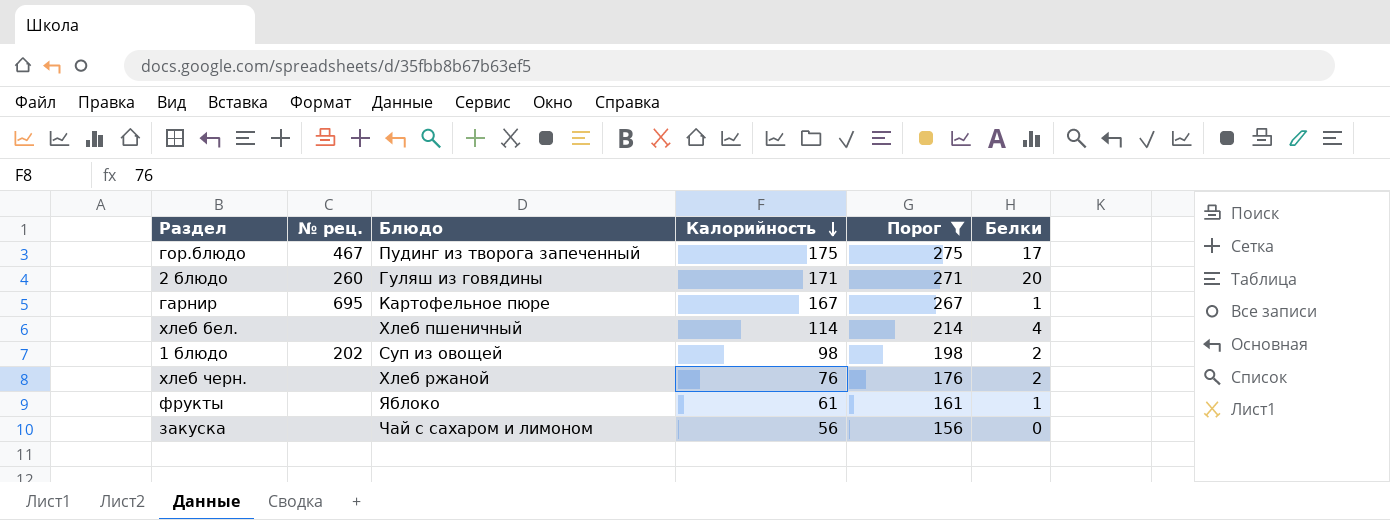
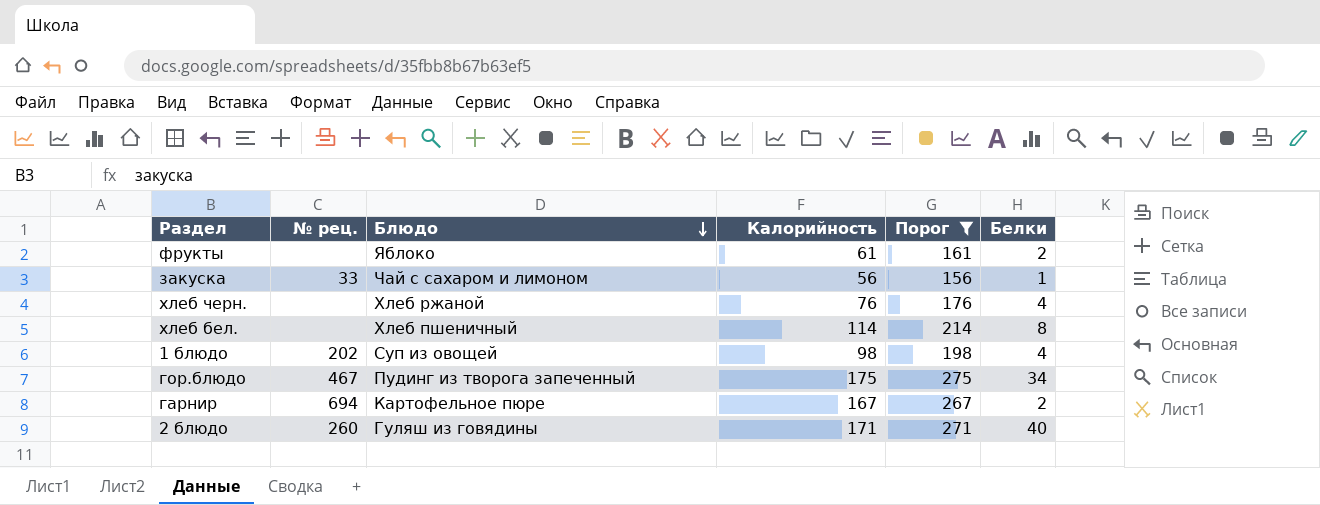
row order: Калорийность descending -> Блюдо descending
фрукты | Белки: 1 -> 2
закуска | № рец.: none -> 33
закуска | Белки: 0 -> 1
хлеб черн. | Белки: 2 -> 4
хлеб бел. | Белки: 4 -> 8
1 блюдо | Белки: 2 -> 4
гор.блюдо | Белки: 17 -> 34
гарнир | № рец.: 695 -> 694
гарнир | Белки: 1 -> 2
2 блюдо | Белки: 20 -> 40

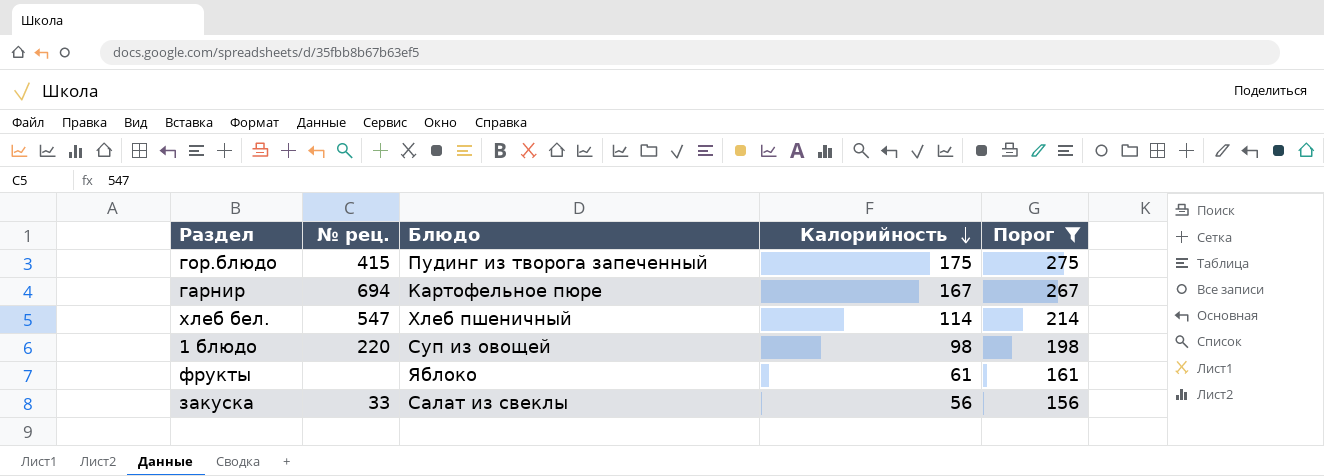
row order: Блюдо descending -> Калорийность descending
column Белки | position: 6 -> none
row хлеб черн.: none | Хлеб ржаной | 76 | 176 | 4 -> none
row 2 блюдо: 260 | Гуляш из говядины | 171 | 271 | 40 -> none
гор.блюдо | № рец.: 467 -> 415
хлеб бел. | № рец.: none -> 547
1 блюдо | № рец.: 202 -> 220
закуска | Блюдо: Чай с сахаром и лимоном -> Салат из свеклы

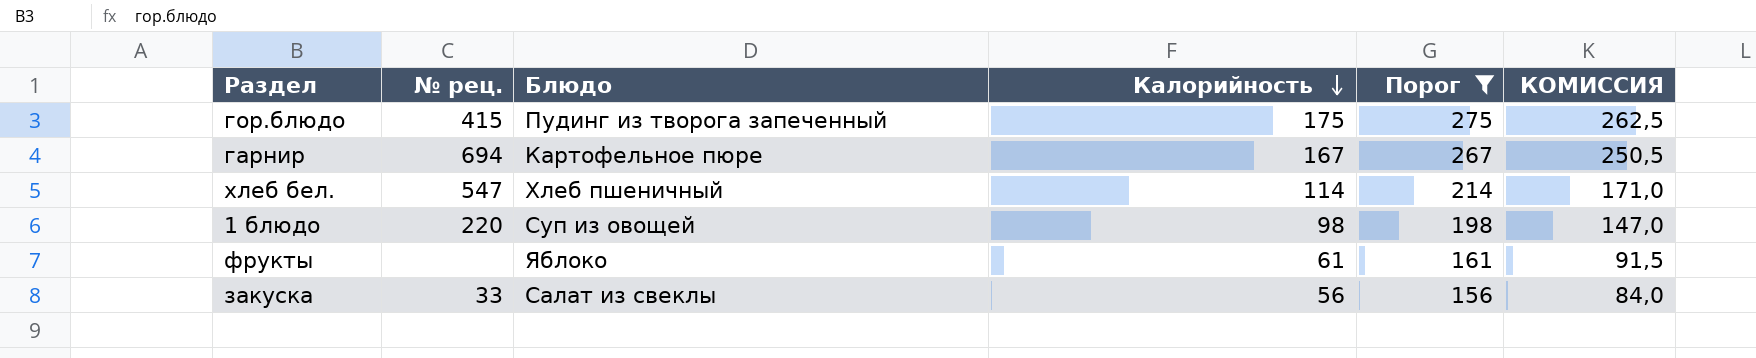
column КОМИССИЯ | formula: none -> [Калорийность] * 1,5

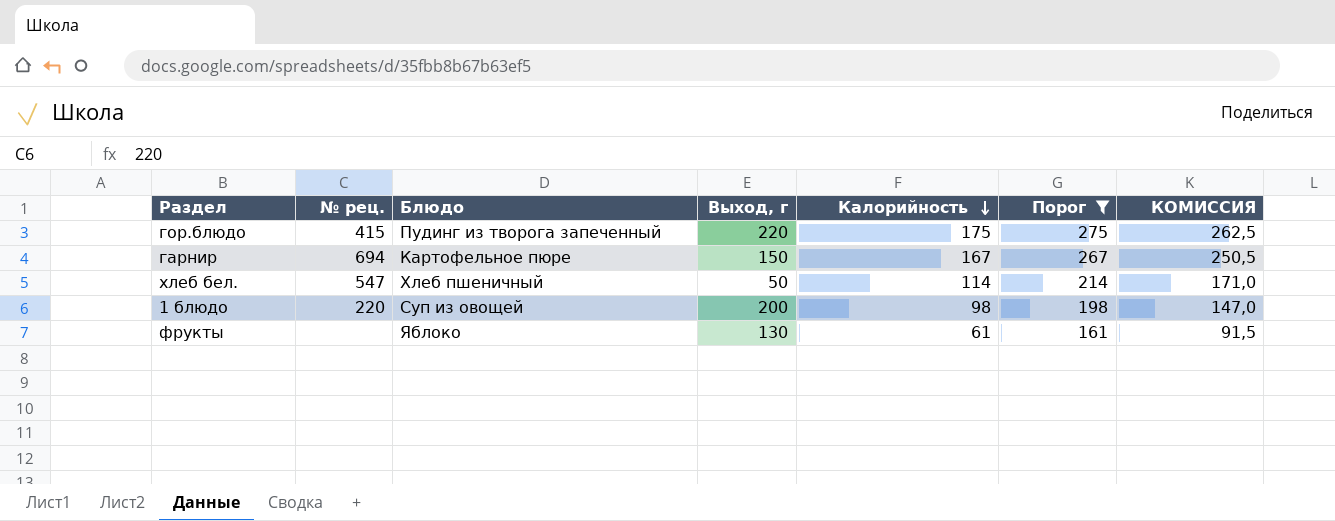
column Выход, г | position: none -> 4
row закуска: 33 | Салат из свеклы | 56 | 156 | 84,0 -> none

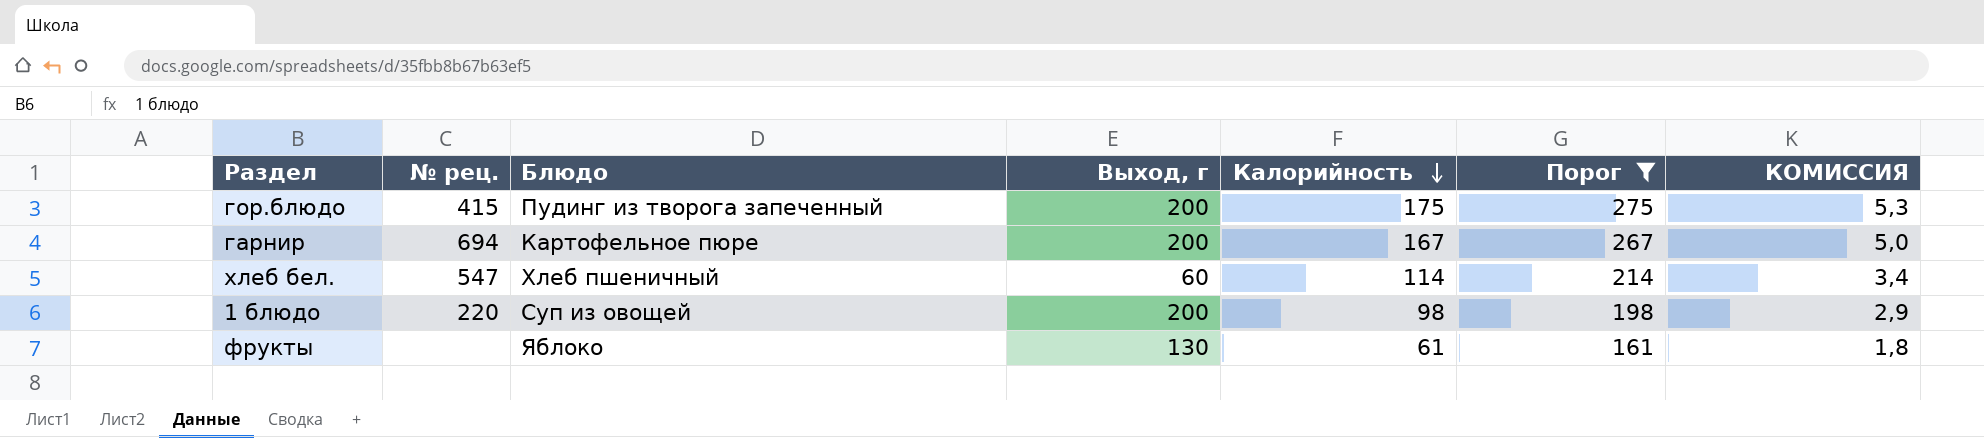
column КОМИССИЯ | formula: [Калорийность] * 1,5 -> [Калорийность] * 0,03
гор.блюдо | Выход, г: 220 -> 200
гарнир | Выход, г: 150 -> 200
хлеб бел. | Выход, г: 50 -> 60

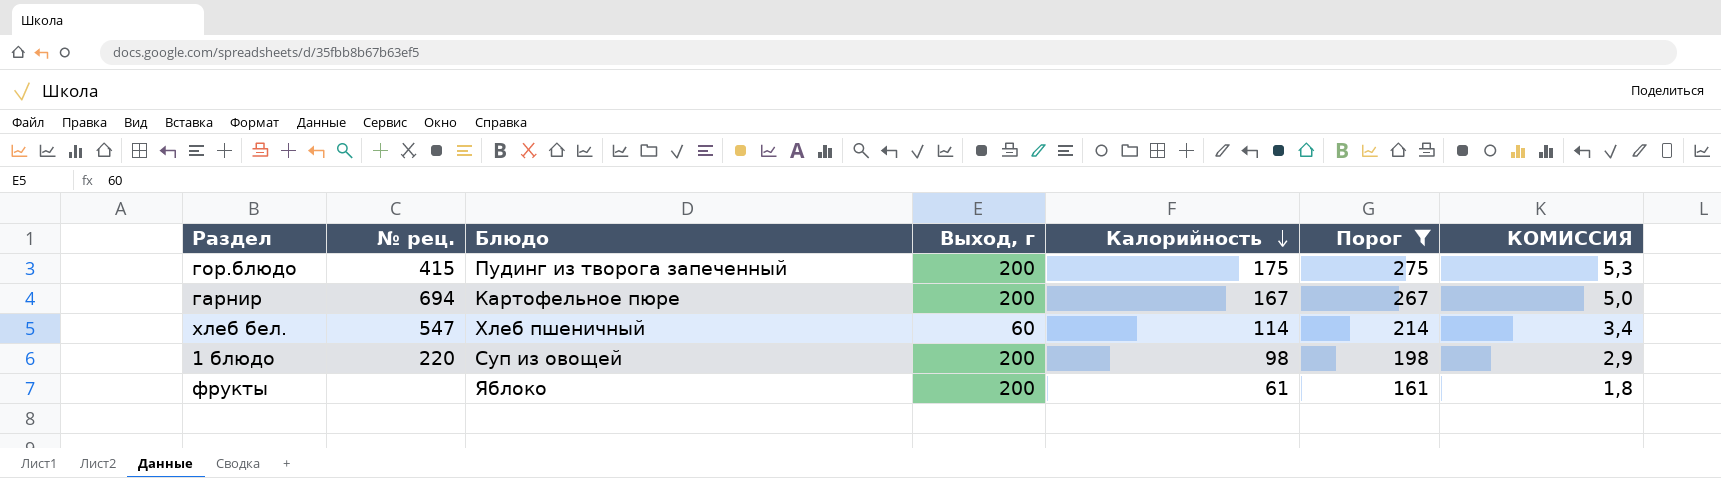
фрукты | Выход, г: 130 -> 200

